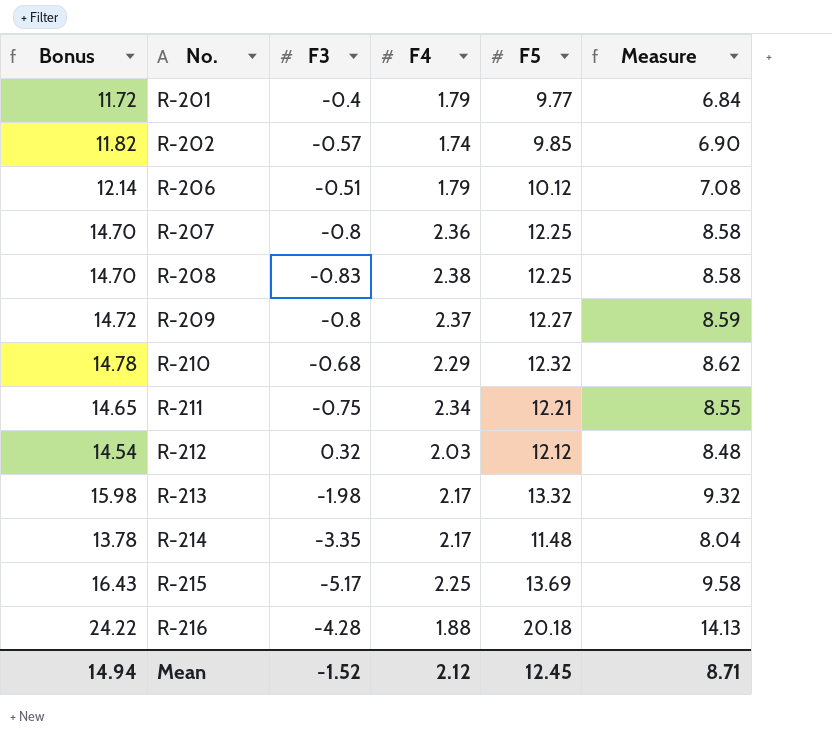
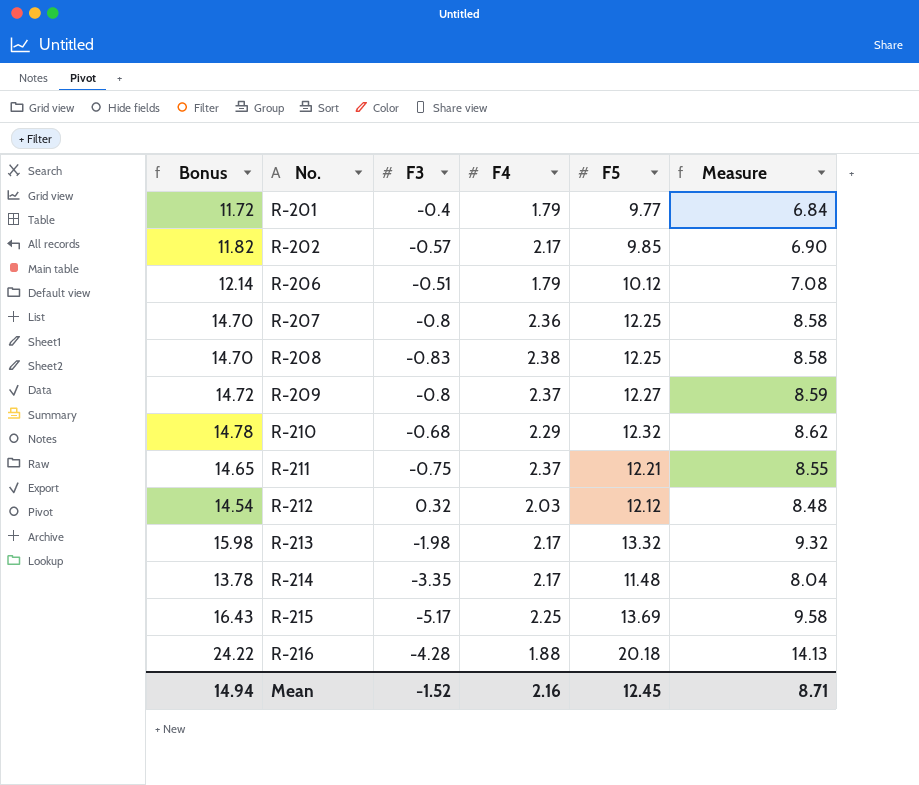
R-202 | F4: 1.74 -> 2.17
R-211 | F4: 2.34 -> 2.37
Mean | F4: 2.12 -> 2.16

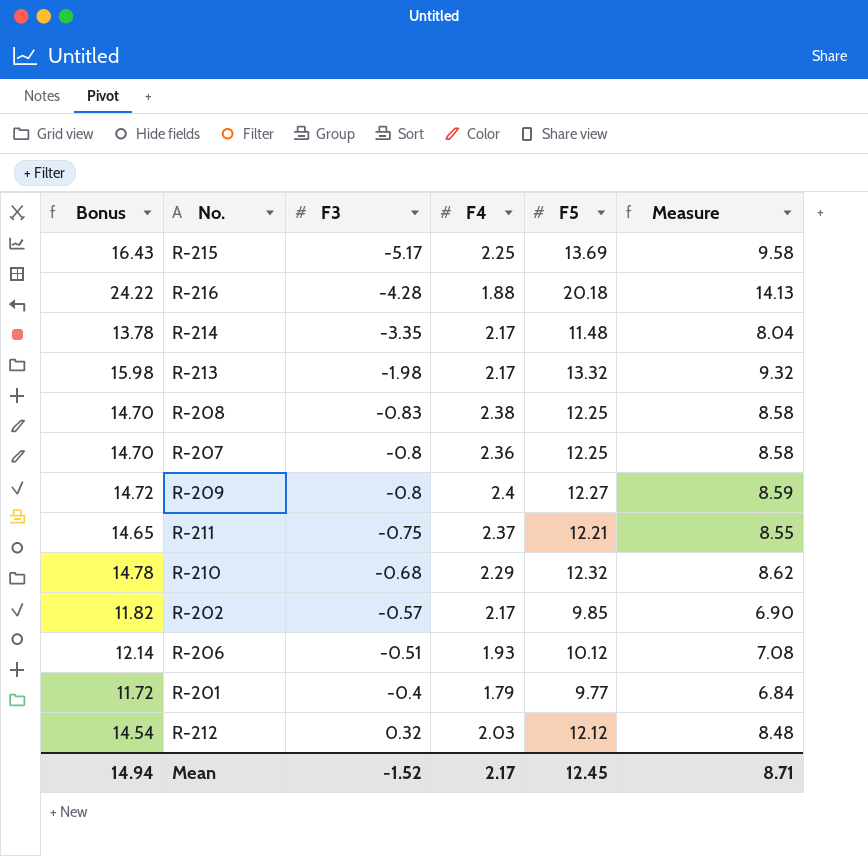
row order: No. ascending -> F3 ascending
R-209 | F4: 2.37 -> 2.4
R-206 | F4: 1.79 -> 1.93
Mean | F4: 2.16 -> 2.17

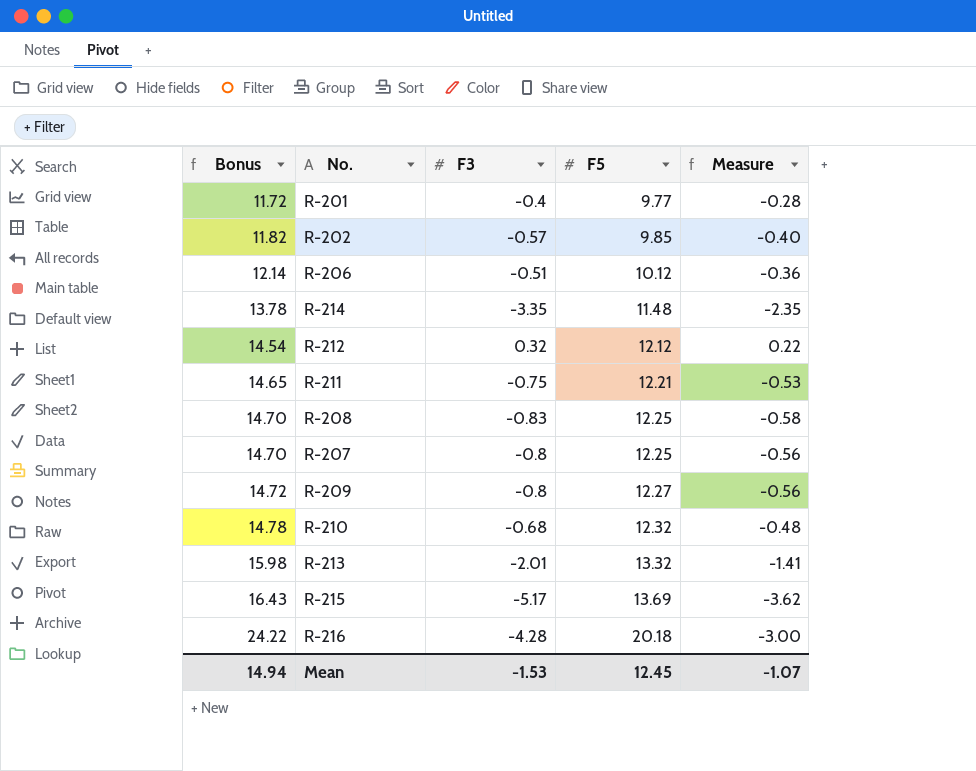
row order: F3 ascending -> Bonus ascending
column F4 | position: 4 -> none
column Measure | formula: [F5] * 0.7 -> [F3] * 0.7
R-213 | F3: -1.98 -> -2.01
Mean | F3: -1.52 -> -1.53
Mean | Measure: 8.71 -> -1.07

